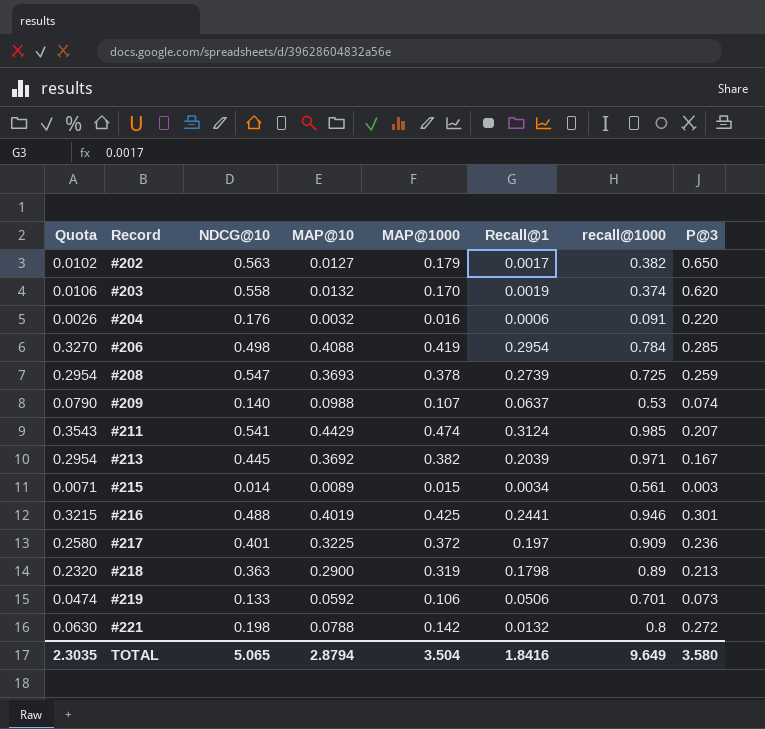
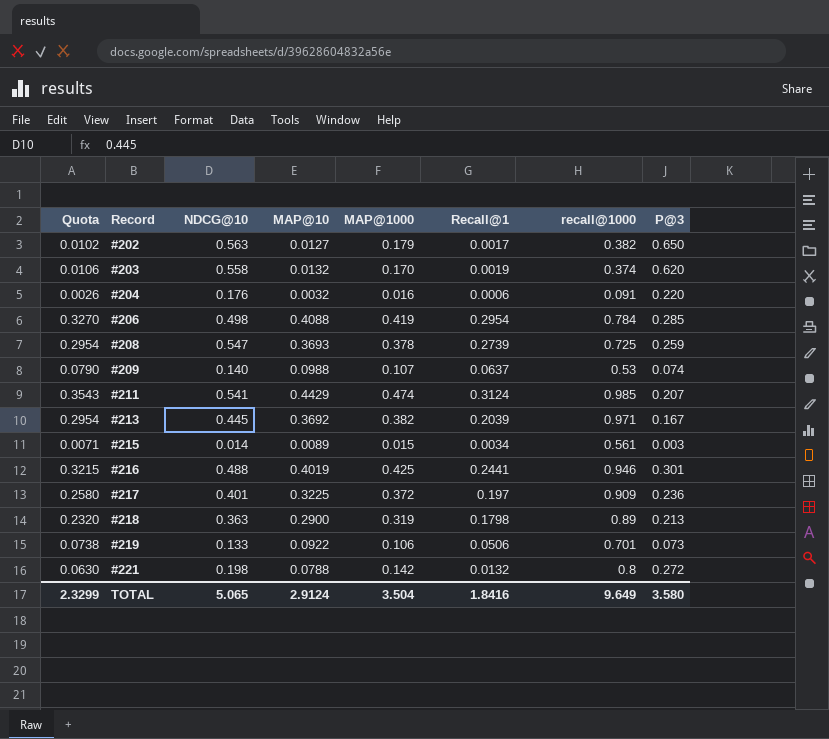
#219 | Quota: 0.0474 -> 0.0738
#219 | MAP@10: 0.0592 -> 0.0922
TOTAL | Quota: 2.3035 -> 2.3299
TOTAL | MAP@10: 2.8794 -> 2.9124

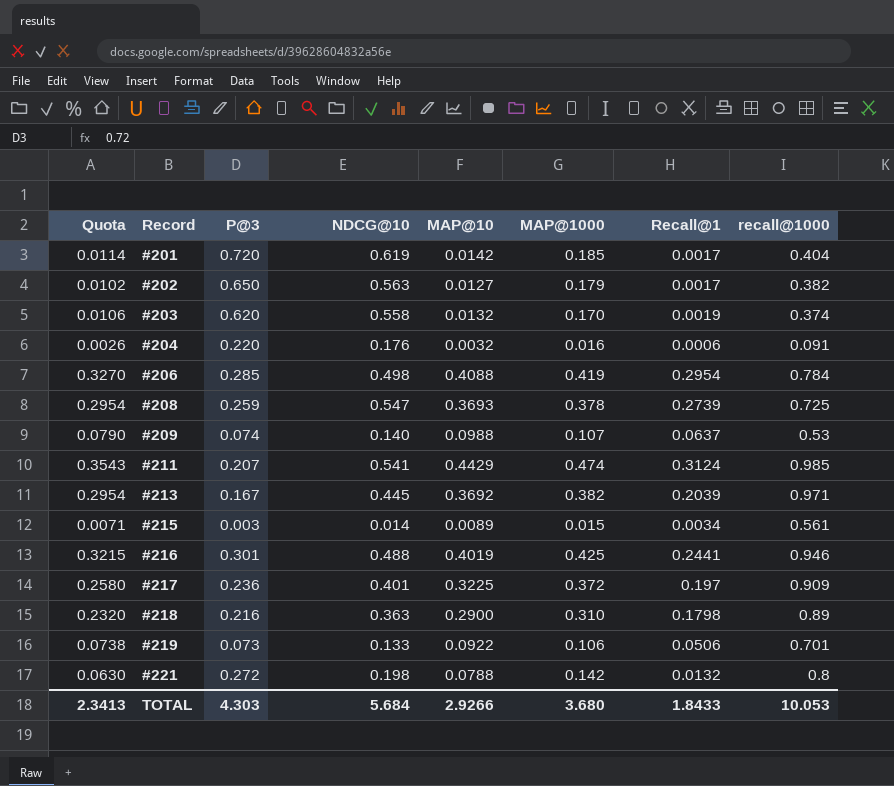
column P@3 | position: 8 -> 3
row #201: none -> 0.0114 | 0.720 | 0.619 | 0.0142 | 0.185 | 0.0017 | 0.404
#218 | P@3: 0.213 -> 0.216
#218 | MAP@1000: 0.319 -> 0.310
TOTAL | Quota: 2.3299 -> 2.3413
TOTAL | P@3: 3.580 -> 4.303
TOTAL | NDCG@10: 5.065 -> 5.684
TOTAL | MAP@10: 2.9124 -> 2.9266
TOTAL | MAP@1000: 3.504 -> 3.680
TOTAL | Recall@1: 1.8416 -> 1.8433
TOTAL | recall@1000: 9.649 -> 10.053

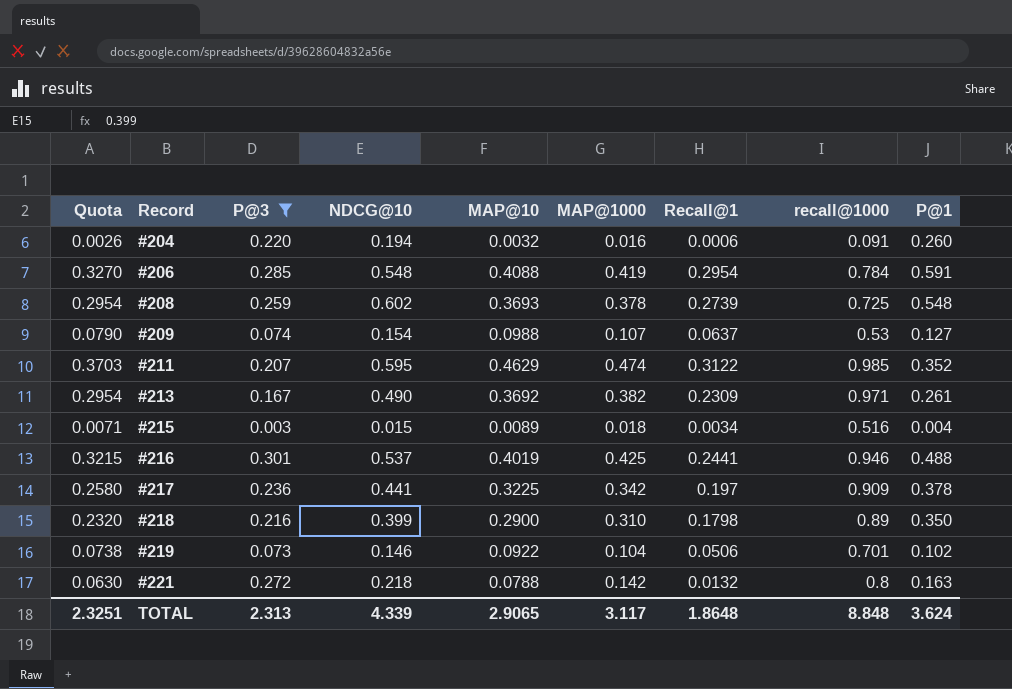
filter: none -> P@3 <= 0.301
column P@1 | position: none -> 9
#204 | NDCG@10: 0.176 -> 0.194
#206 | NDCG@10: 0.498 -> 0.548
#208 | NDCG@10: 0.547 -> 0.602
#209 | NDCG@10: 0.140 -> 0.154
#211 | Quota: 0.3543 -> 0.3703
#211 | NDCG@10: 0.541 -> 0.595
#211 | MAP@10: 0.4429 -> 0.4629
#211 | Recall@1: 0.3124 -> 0.3122
#213 | NDCG@10: 0.445 -> 0.490
#213 | Recall@1: 0.2039 -> 0.2309
#215 | NDCG@10: 0.014 -> 0.015
#215 | MAP@1000: 0.015 -> 0.018
#215 | recall@1000: 0.561 -> 0.516
#216 | NDCG@10: 0.488 -> 0.537
#217 | NDCG@10: 0.401 -> 0.441
#217 | MAP@1000: 0.372 -> 0.342
#218 | NDCG@10: 0.363 -> 0.399
#219 | NDCG@10: 0.133 -> 0.146
#219 | MAP@1000: 0.106 -> 0.104
#221 | NDCG@10: 0.198 -> 0.218
TOTAL | Quota: 2.3413 -> 2.3251
TOTAL | P@3: 4.303 -> 2.313
TOTAL | NDCG@10: 5.684 -> 4.339
TOTAL | MAP@10: 2.9266 -> 2.9065
TOTAL | MAP@1000: 3.680 -> 3.117
TOTAL | Recall@1: 1.8433 -> 1.8648
TOTAL | recall@1000: 10.053 -> 8.848

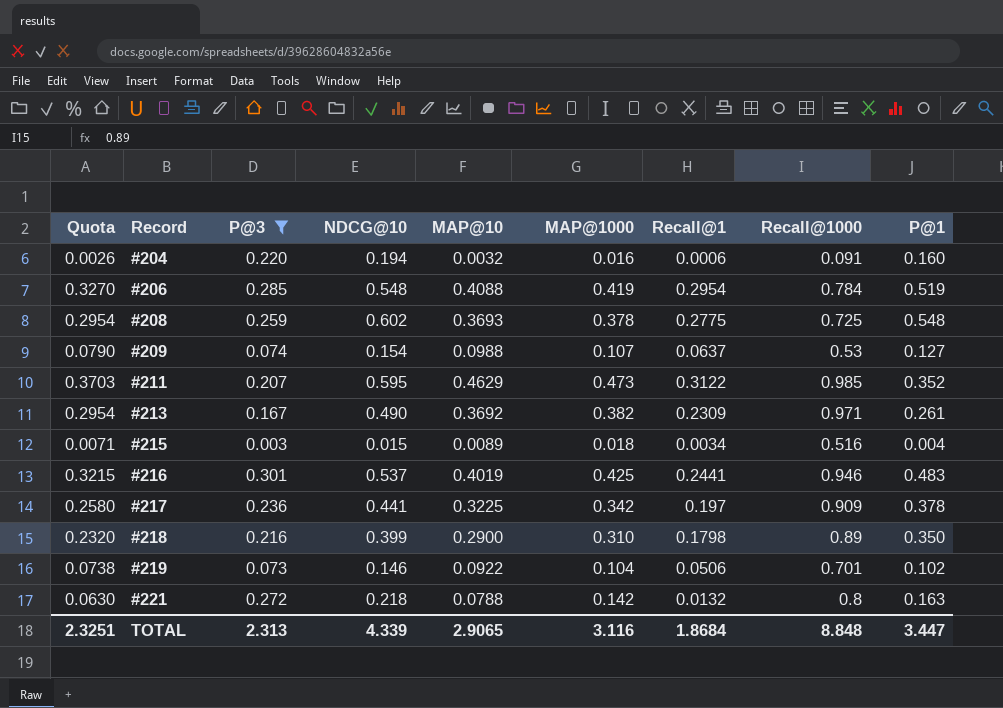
column name: recall@1000 -> Recall@1000
#204 | P@1: 0.260 -> 0.160
#206 | P@1: 0.591 -> 0.519
#208 | Recall@1: 0.2739 -> 0.2775
#211 | MAP@1000: 0.474 -> 0.473
#216 | P@1: 0.488 -> 0.483
TOTAL | MAP@1000: 3.117 -> 3.116
TOTAL | Recall@1: 1.8648 -> 1.8684
TOTAL | P@1: 3.624 -> 3.447

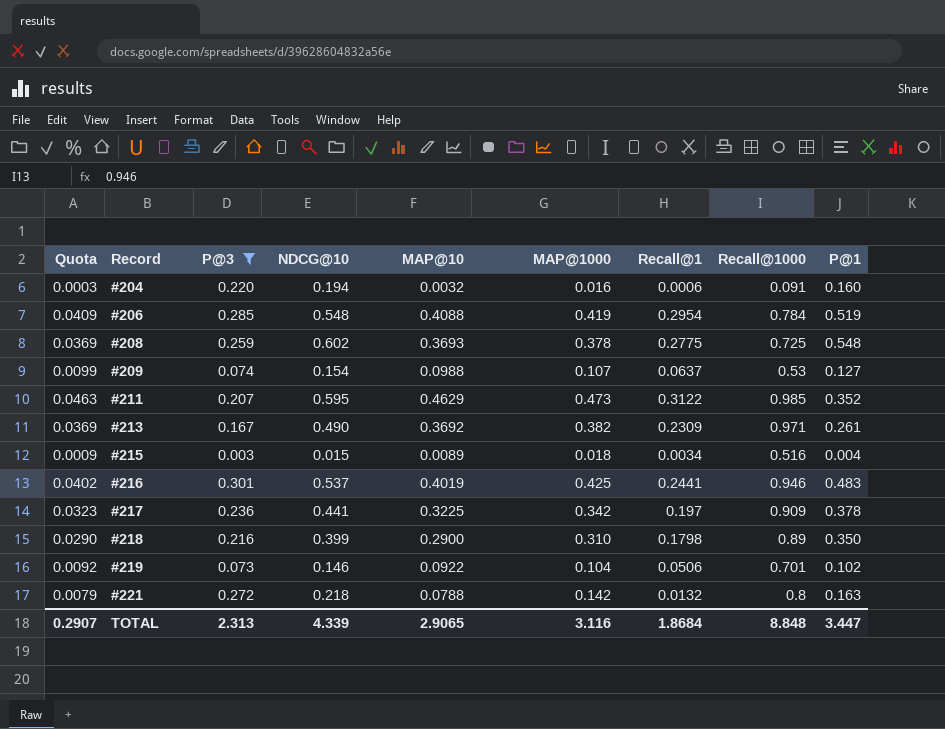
column Quota | formula: [MAP@10] * 0.8 -> [MAP@10] * 0.1
TOTAL | Quota: 2.3251 -> 0.2907

